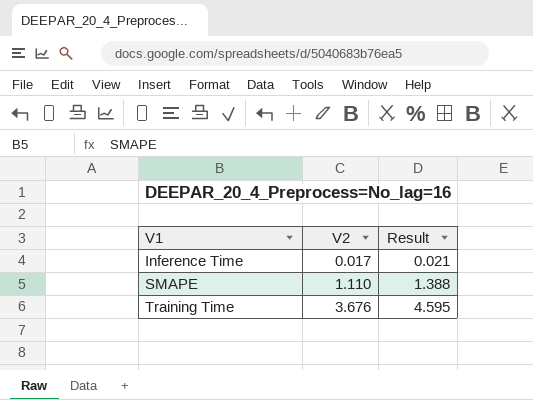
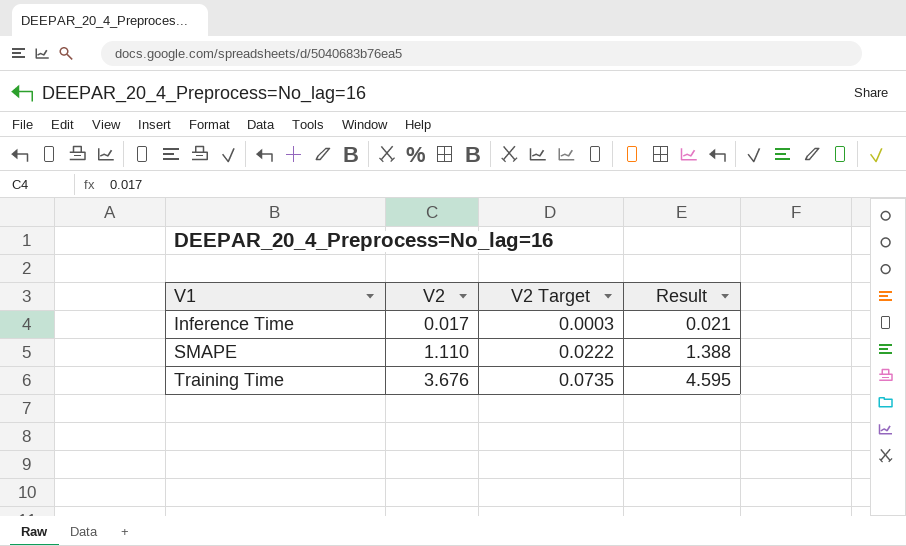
column V2 Target | formula: none -> [V2] * 0.02

